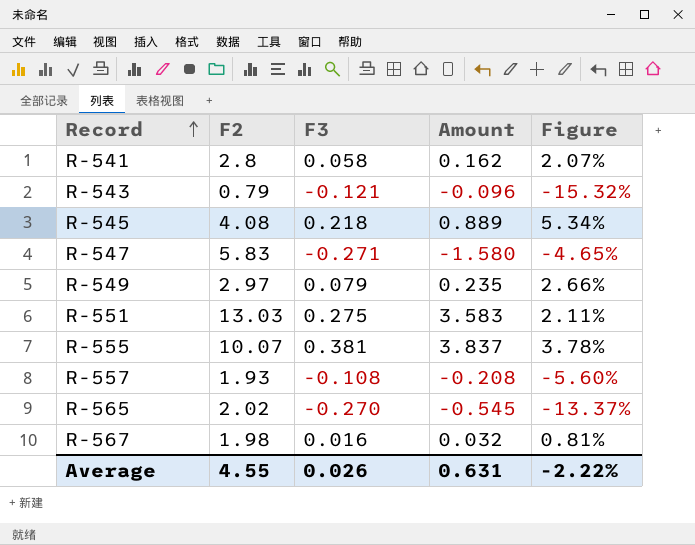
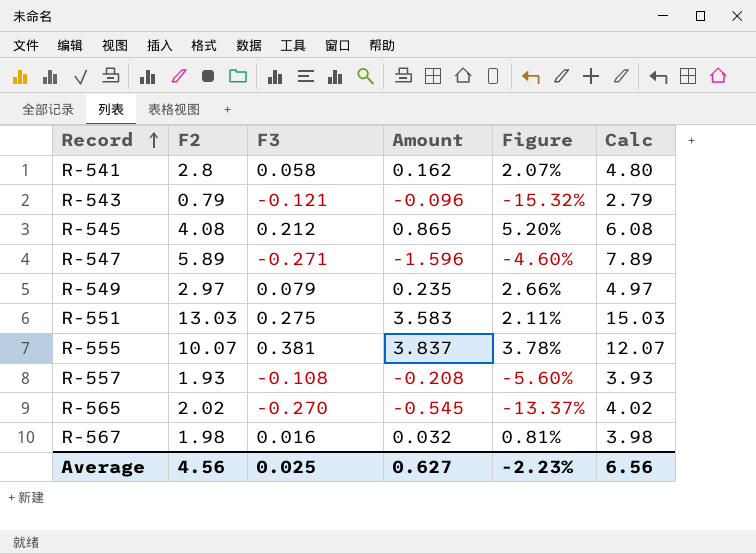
column Calc | formula: none -> [F2] + 2
R-545 | F3: 0.218 -> 0.212
R-545 | Amount: 0.889 -> 0.865
R-545 | Figure: 5.34% -> 5.20%
R-547 | F2: 5.83 -> 5.89
R-547 | Amount: -1.580 -> -1.596
R-547 | Figure: -4.65% -> -4.60%
Average | F2: 4.55 -> 4.56
Average | F3: 0.026 -> 0.025
Average | Amount: 0.631 -> 0.627
Average | Figure: -2.22% -> -2.23%

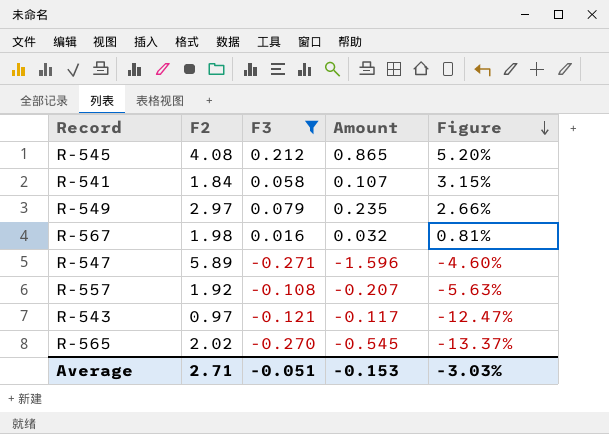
filter: none -> F3 <= 0.212
row order: Record ascending -> Figure descending
column Calc | formula: [F2] + 2 -> none
R-541 | F2: 2.8 -> 1.84
R-541 | Amount: 0.162 -> 0.107
R-541 | Figure: 2.07% -> 3.15%
R-557 | F2: 1.93 -> 1.92
R-557 | Amount: -0.208 -> -0.207
R-557 | Figure: -5.60% -> -5.63%
R-543 | F2: 0.79 -> 0.97
R-543 | Amount: -0.096 -> -0.117
R-543 | Figure: -15.32% -> -12.47%
Average | F2: 4.56 -> 2.71
Average | F3: 0.025 -> -0.051
Average | Amount: 0.627 -> -0.153
Average | Figure: -2.23% -> -3.03%

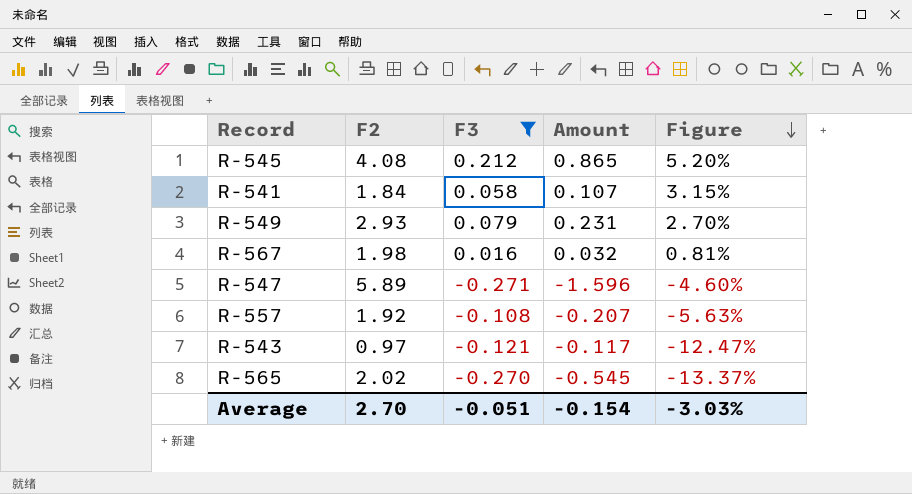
R-549 | F2: 2.97 -> 2.93
R-549 | Amount: 0.235 -> 0.231
R-549 | Figure: 2.66% -> 2.70%
Average | F2: 2.71 -> 2.70
Average | Amount: -0.153 -> -0.154

